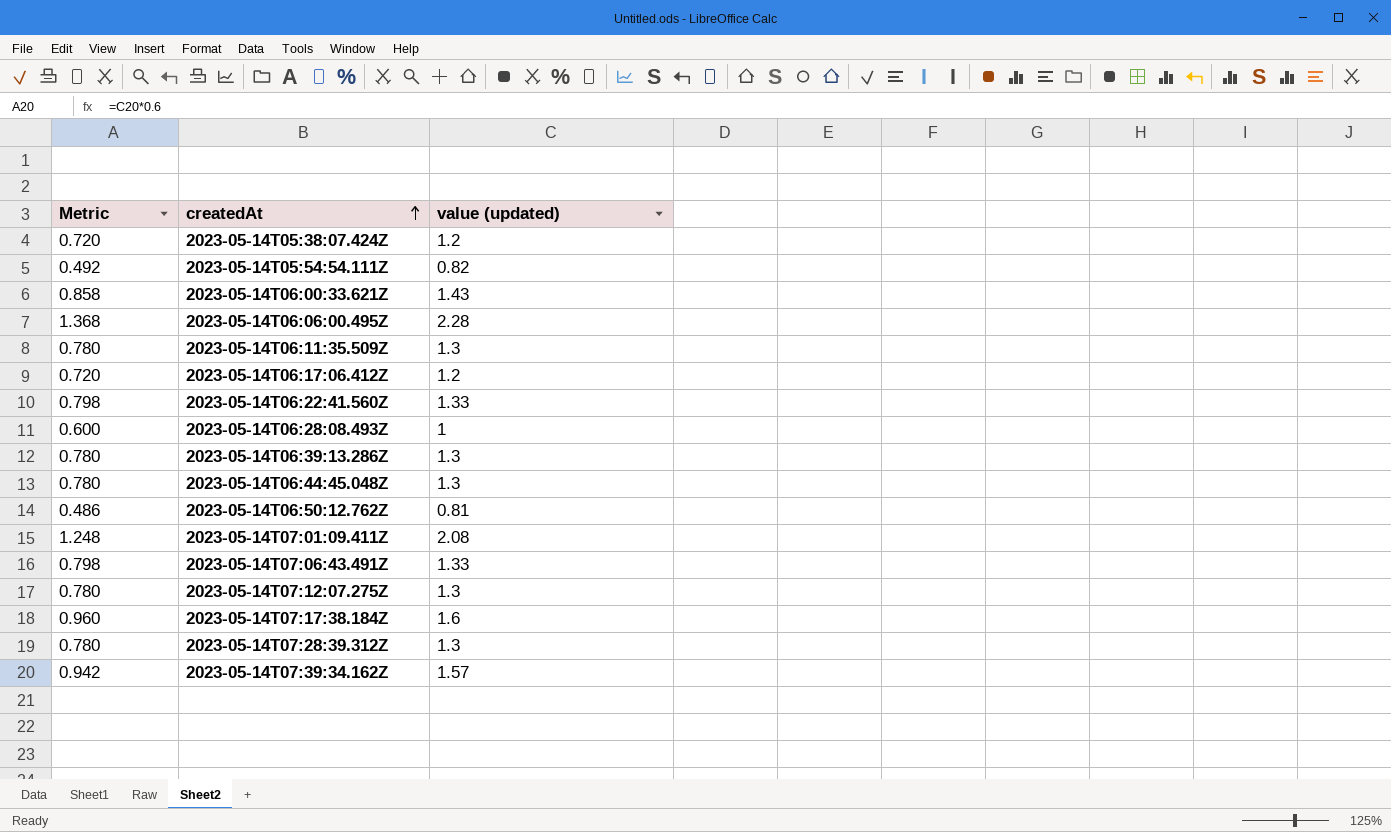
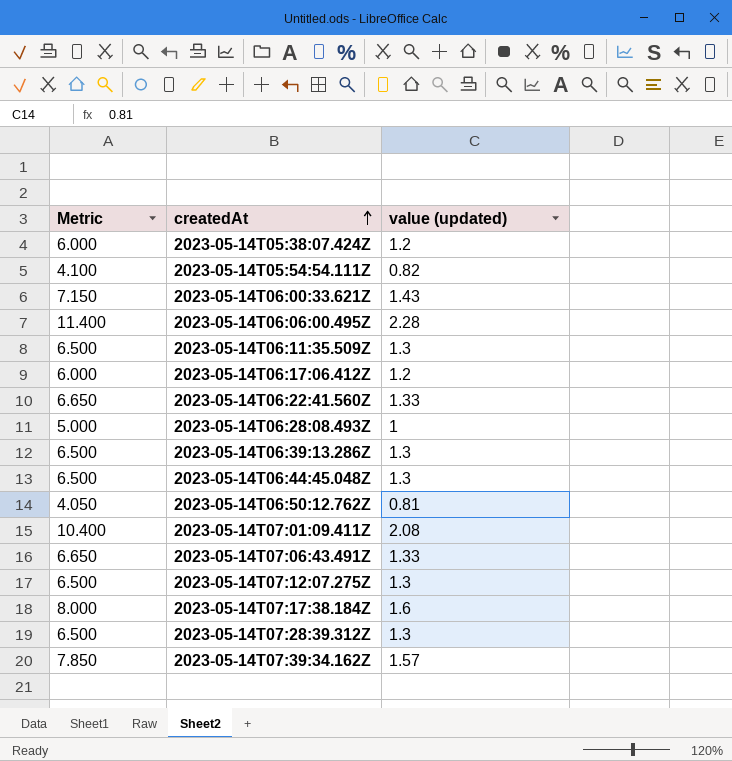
column Metric | formula: [value (updated)] * 0.6 -> [value (updated)] * 5

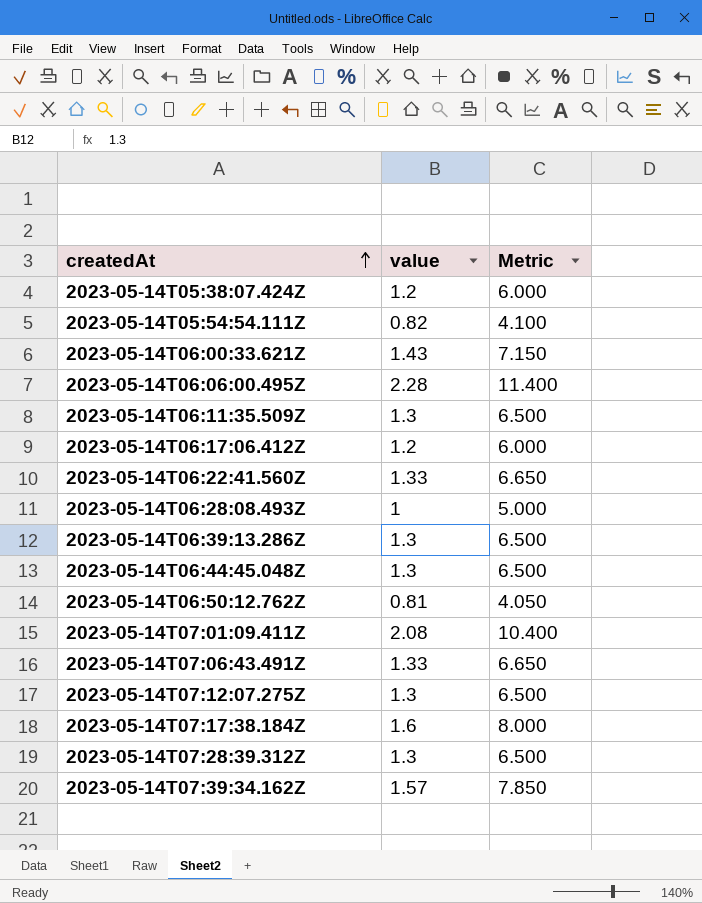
column name: value (updated) -> value
column Metric | position: 1 -> 3

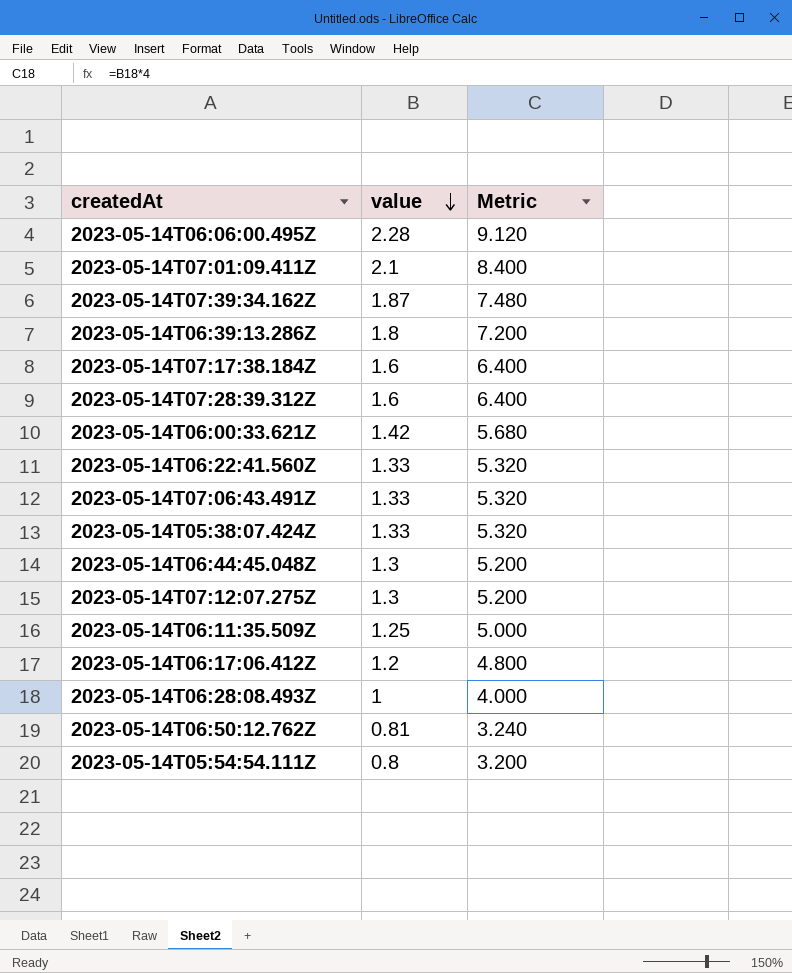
row order: createdAt ascending -> value descending
column Metric | formula: [value] * 5 -> [value] * 4
2023-05-14T07:01:09.411Z | value: 2.08 -> 2.1
2023-05-14T07:39:34.162Z | value: 1.57 -> 1.87
2023-05-14T06:39:13.286Z | value: 1.3 -> 1.8
2023-05-14T07:28:39.312Z | value: 1.3 -> 1.6
2023-05-14T06:00:33.621Z | value: 1.43 -> 1.42
2023-05-14T05:38:07.424Z | value: 1.2 -> 1.33
2023-05-14T06:11:35.509Z | value: 1.3 -> 1.25
2023-05-14T05:54:54.111Z | value: 0.82 -> 0.8

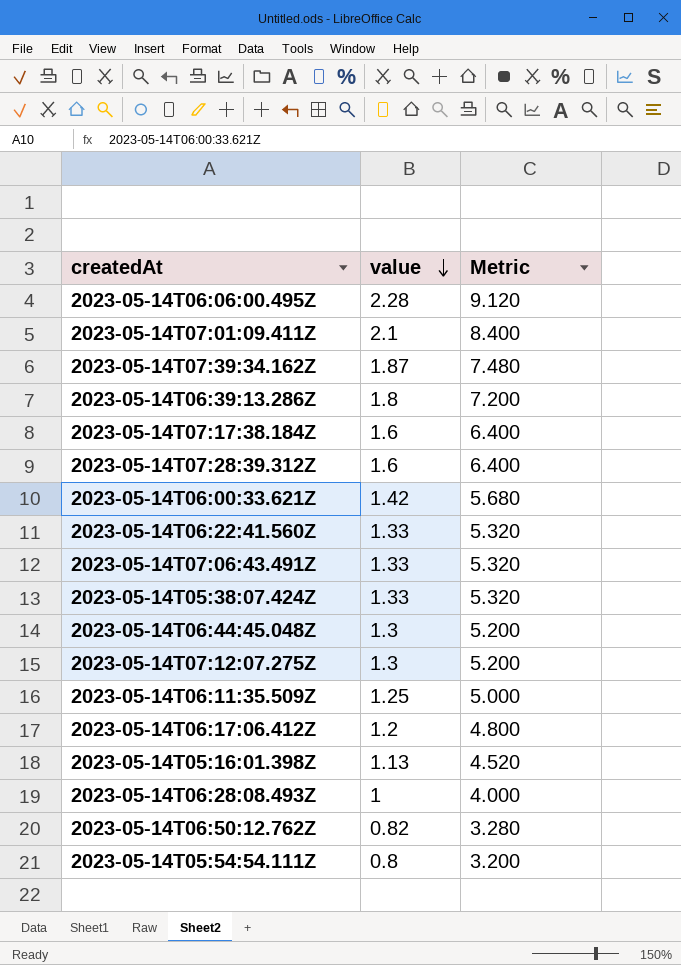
row 2023-05-14T05:16:01.398Z: none -> 1.13 | 4.520
2023-05-14T06:50:12.762Z | value: 0.81 -> 0.82
2023-05-14T06:50:12.762Z | Metric: 3.240 -> 3.280

